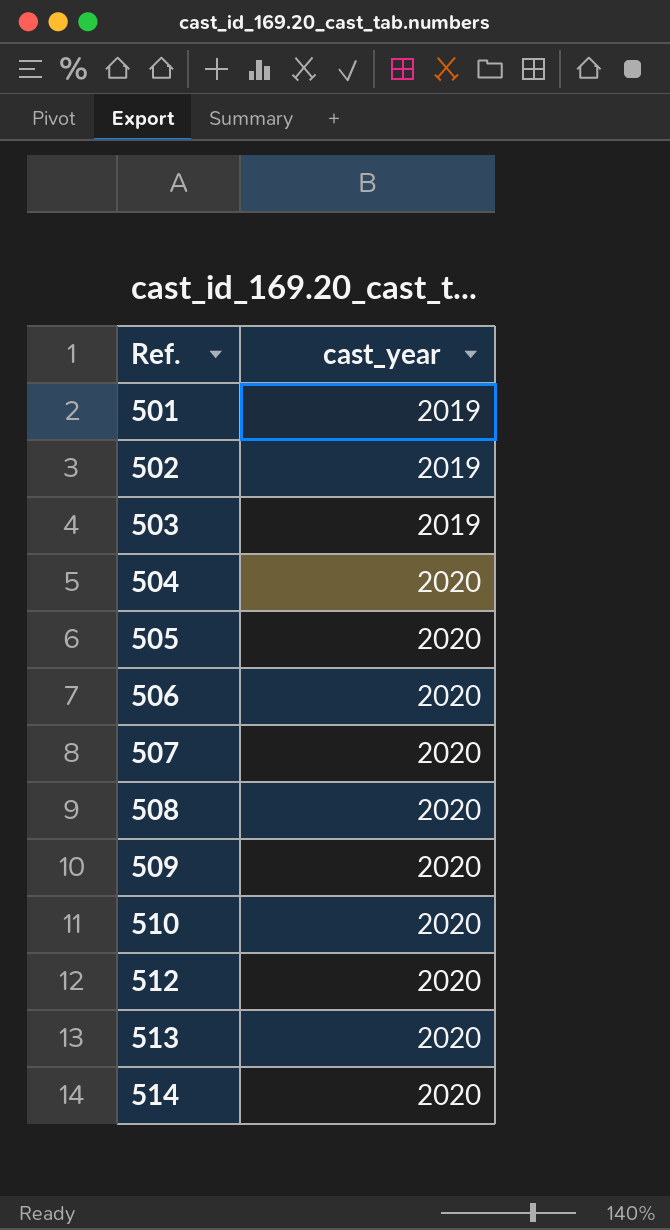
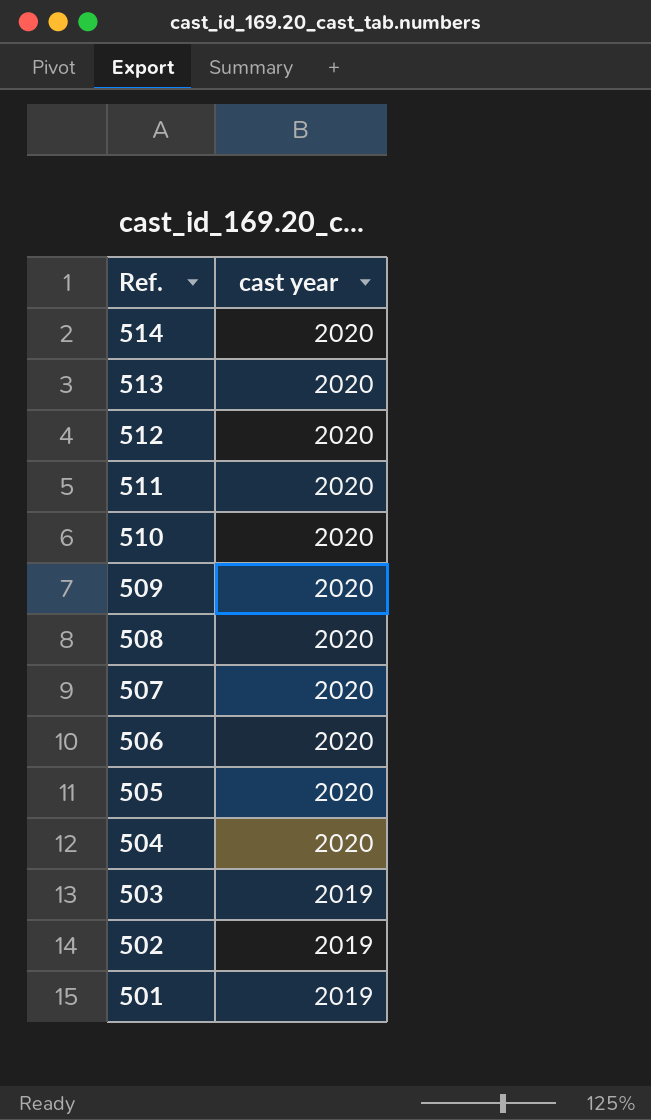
row order: Ref. ascending -> Ref. descending
column name: cast_year -> cast year
row 511: none -> 2020

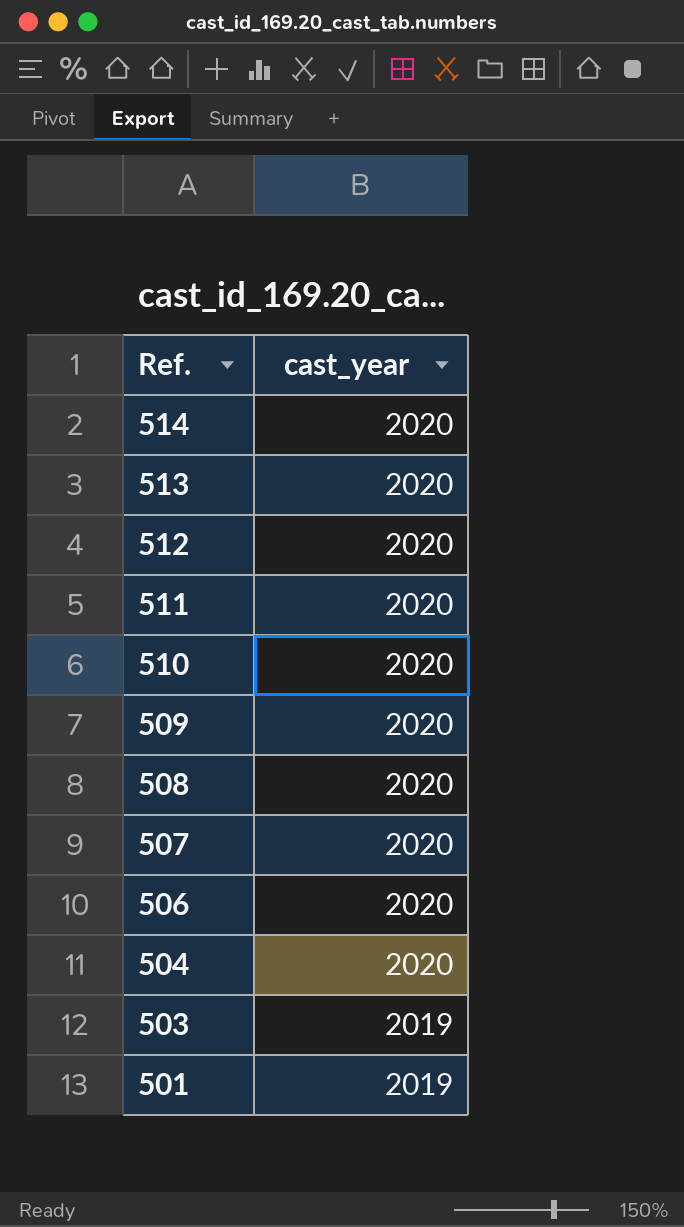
column name: cast year -> cast_year
row 505: 2020 -> none
row 502: 2019 -> none

